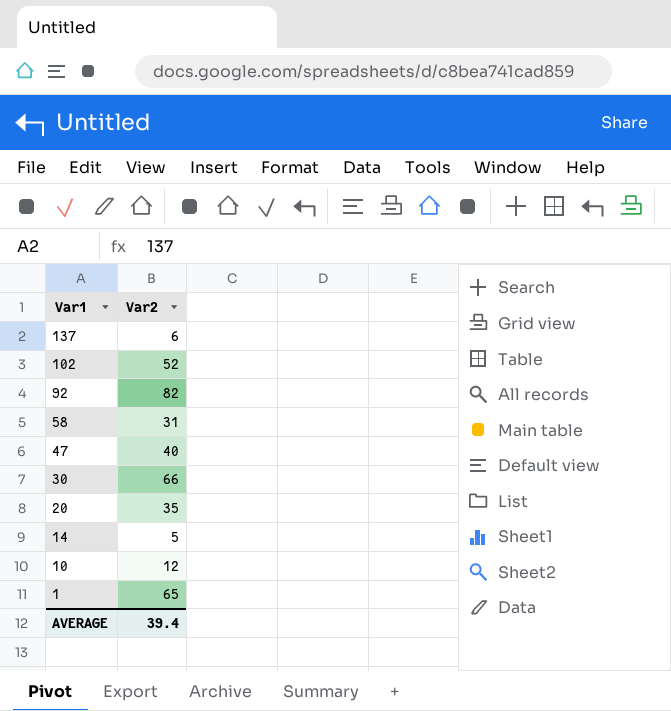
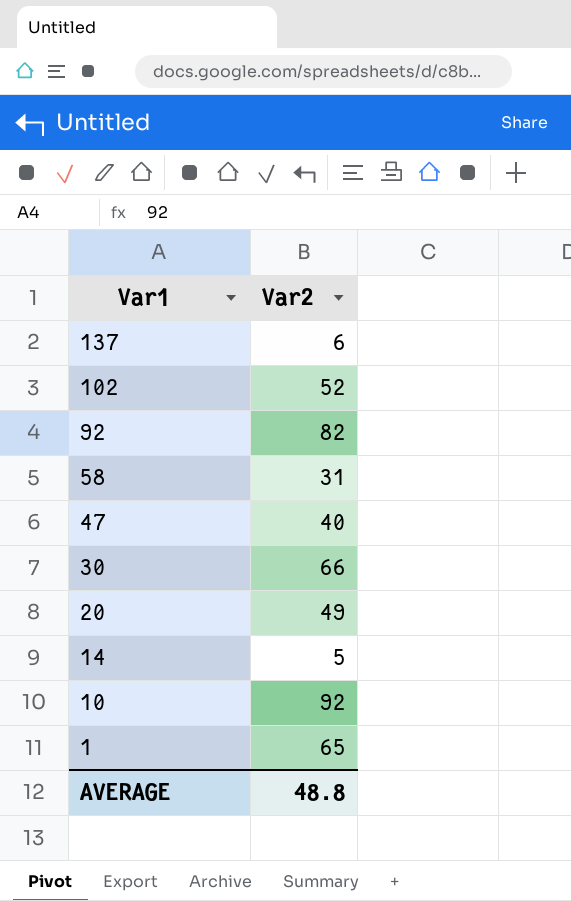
20 | Var2: 35 -> 49
10 | Var2: 12 -> 92
AVERAGE | Var2: 39.4 -> 48.8

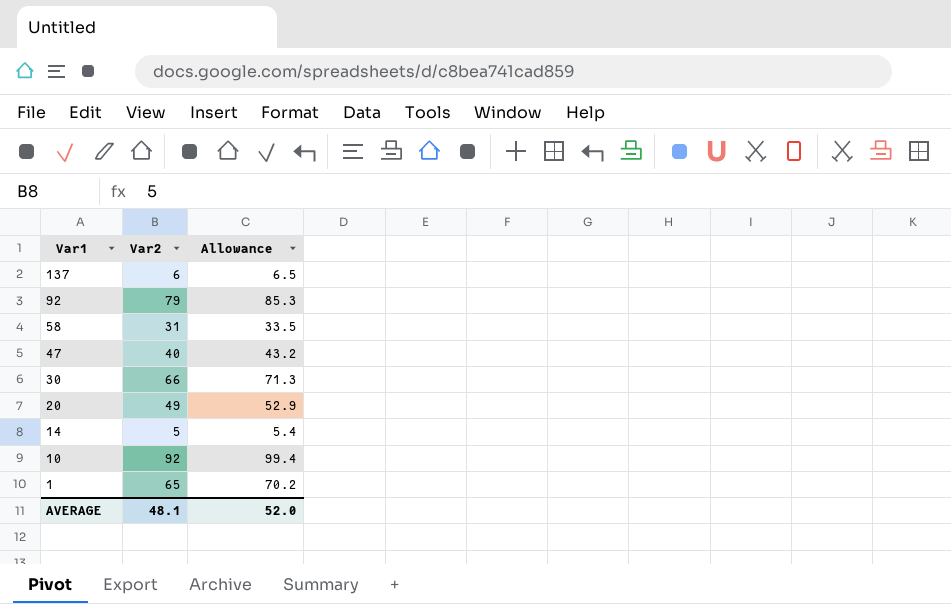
column Allowance | formula: none -> [Var2] * 1.08
row 102: 52 -> none
92 | Var2: 82 -> 79
AVERAGE | Var2: 48.8 -> 48.1

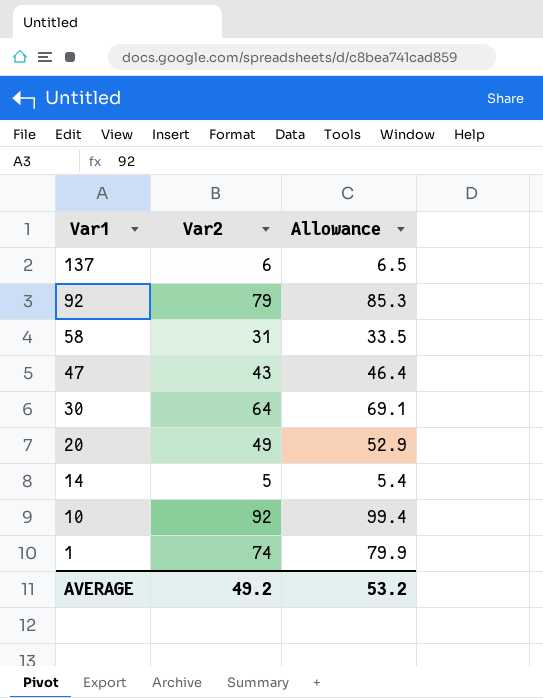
47 | Var2: 40 -> 43
47 | Allowance: 43.2 -> 46.4
30 | Var2: 66 -> 64
30 | Allowance: 71.3 -> 69.1
1 | Var2: 65 -> 74
1 | Allowance: 70.2 -> 79.9
AVERAGE | Var2: 48.1 -> 49.2
AVERAGE | Allowance: 52.0 -> 53.2

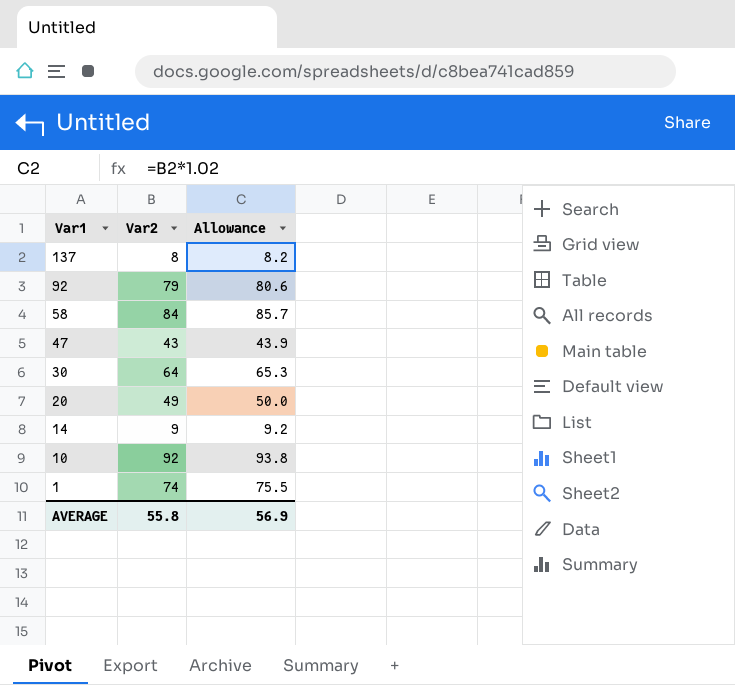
column Allowance | formula: [Var2] * 1.08 -> [Var2] * 1.02
137 | Var2: 6 -> 8
58 | Var2: 31 -> 84
14 | Var2: 5 -> 9
AVERAGE | Var2: 49.2 -> 55.8
AVERAGE | Allowance: 53.2 -> 56.9

